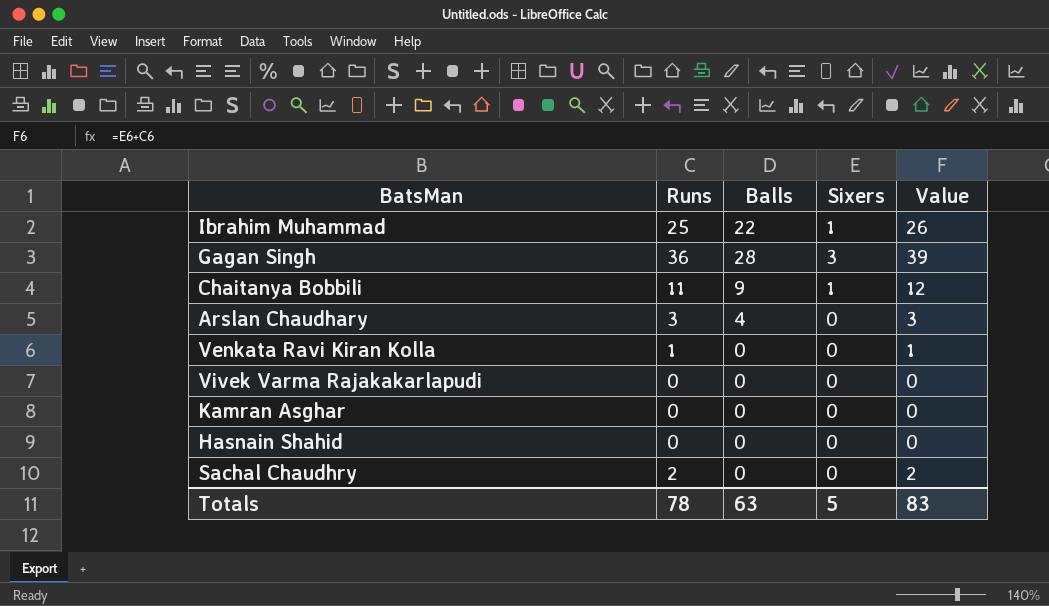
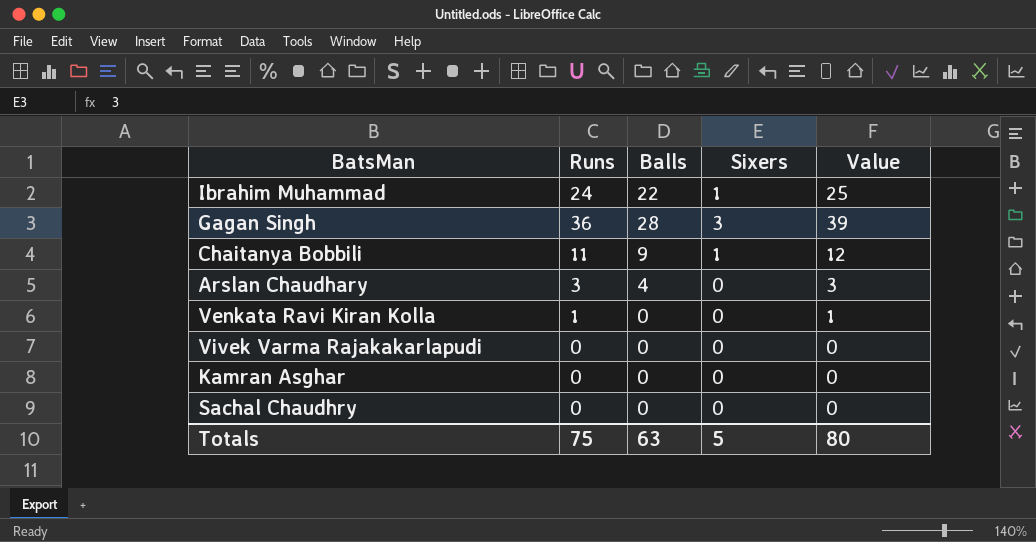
row Hasnain Shahid: 0 | 0 | 0 | 0 -> none
Ibrahim Muhammad | Runs: 25 -> 24
Ibrahim Muhammad | Value: 26 -> 25
Sachal Chaudhry | Runs: 2 -> 0
Sachal Chaudhry | Value: 2 -> 0
Totals | Runs: 78 -> 75
Totals | Value: 83 -> 80

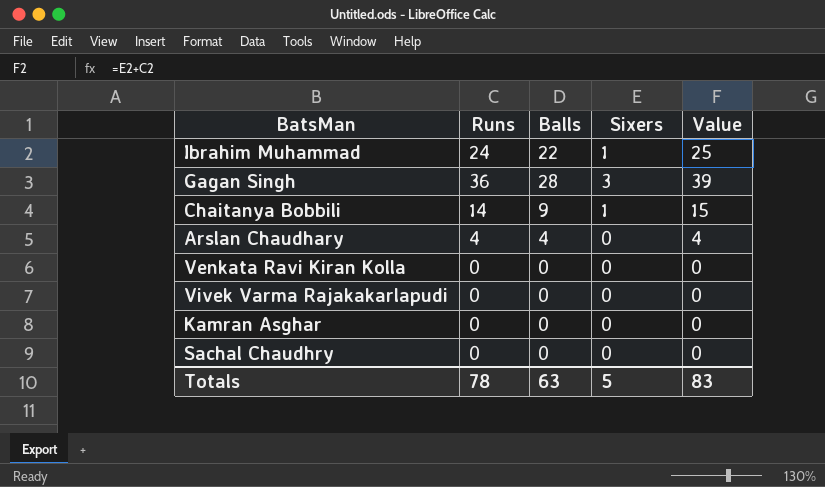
Chaitanya Bobbili | Runs: 11 -> 14
Chaitanya Bobbili | Value: 12 -> 15
Arslan Chaudhary | Runs: 3 -> 4
Arslan Chaudhary | Value: 3 -> 4
Venkata Ravi Kiran Kolla | Runs: 1 -> 0
Venkata Ravi Kiran Kolla | Value: 1 -> 0
Totals | Runs: 75 -> 78
Totals | Value: 80 -> 83

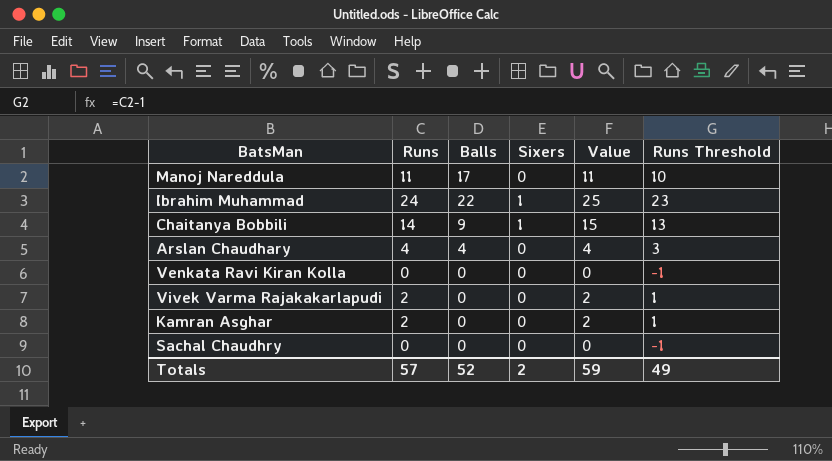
column Runs Threshold | formula: none -> [Runs] - 1
row Gagan Singh: 36 | 28 | 3 | 39 -> none
row Manoj Nareddula: none -> 11 | 17 | 0 | 11 | 10
Vivek Varma Rajakakarlapudi | Runs: 0 -> 2
Vivek Varma Rajakakarlapudi | Value: 0 -> 2
Kamran Asghar | Runs: 0 -> 2
Kamran Asghar | Value: 0 -> 2
Totals | Runs: 78 -> 57
Totals | Balls: 63 -> 52
Totals | Sixers: 5 -> 2
Totals | Value: 83 -> 59

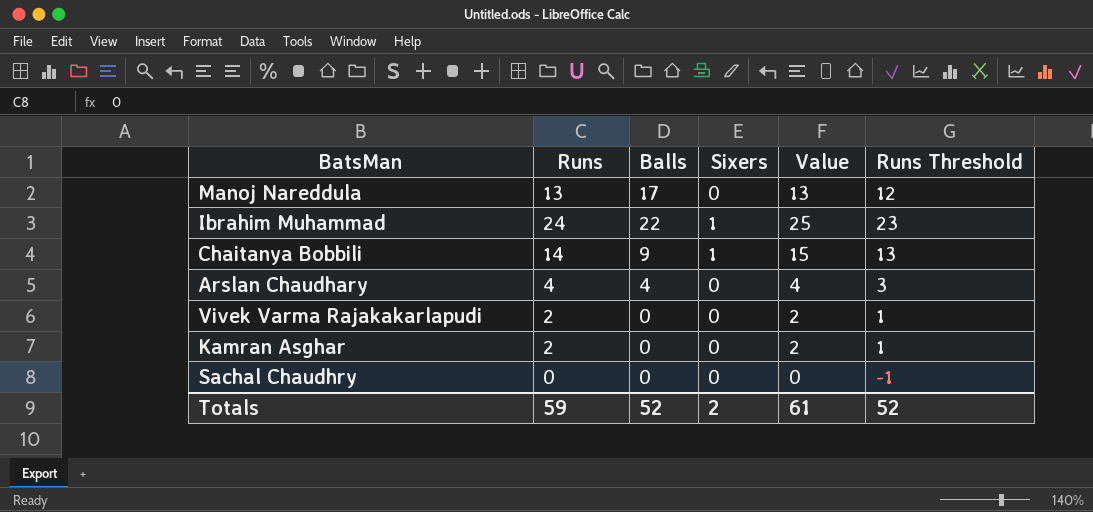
row Venkata Ravi Kiran Kolla: 0 | 0 | 0 | 0 | -1 -> none
Manoj Nareddula | Runs: 11 -> 13
Manoj Nareddula | Value: 11 -> 13
Manoj Nareddula | Runs Threshold: 10 -> 12
Totals | Runs: 57 -> 59
Totals | Value: 59 -> 61
Totals | Runs Threshold: 49 -> 52

